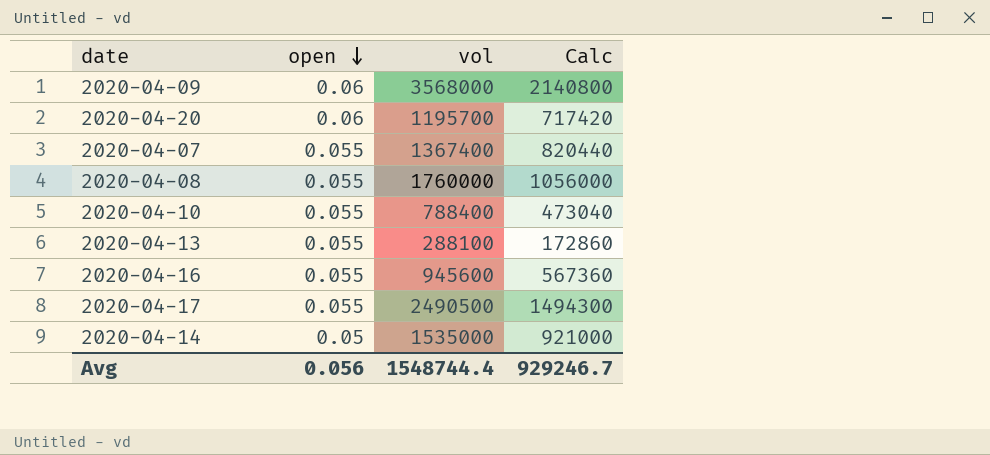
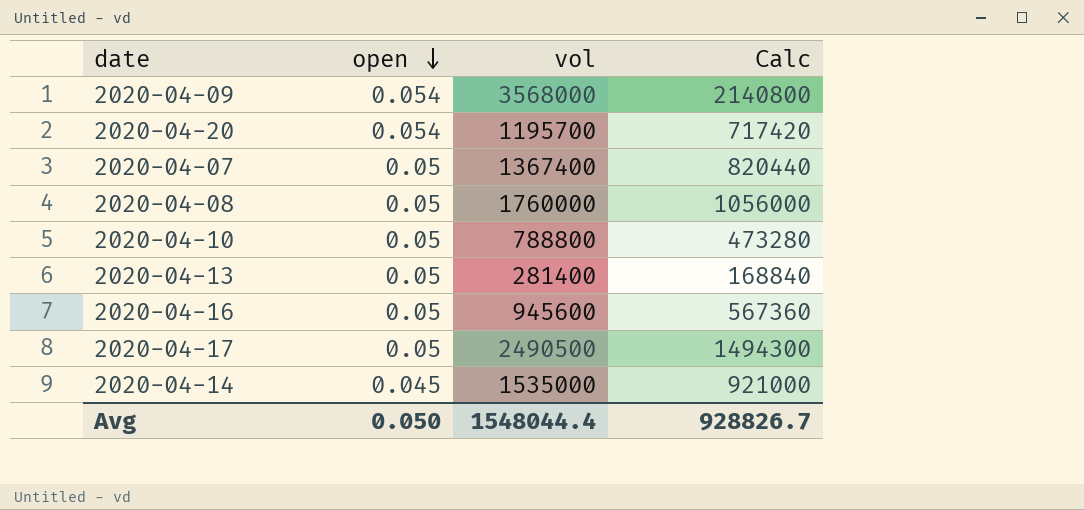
2020-04-09 | open: 0.06 -> 0.054
2020-04-20 | open: 0.06 -> 0.054
2020-04-07 | open: 0.055 -> 0.05
2020-04-08 | open: 0.055 -> 0.05
2020-04-10 | open: 0.055 -> 0.05
2020-04-10 | vol: 788400 -> 788800
2020-04-10 | Calc: 473040 -> 473280
2020-04-13 | open: 0.055 -> 0.05
2020-04-13 | vol: 288100 -> 281400
2020-04-13 | Calc: 172860 -> 168840
2020-04-16 | open: 0.055 -> 0.05
2020-04-17 | open: 0.055 -> 0.05
2020-04-14 | open: 0.05 -> 0.045
Avg | open: 0.056 -> 0.050
Avg | vol: 1548744.4 -> 1548044.4
Avg | Calc: 929246.7 -> 928826.7

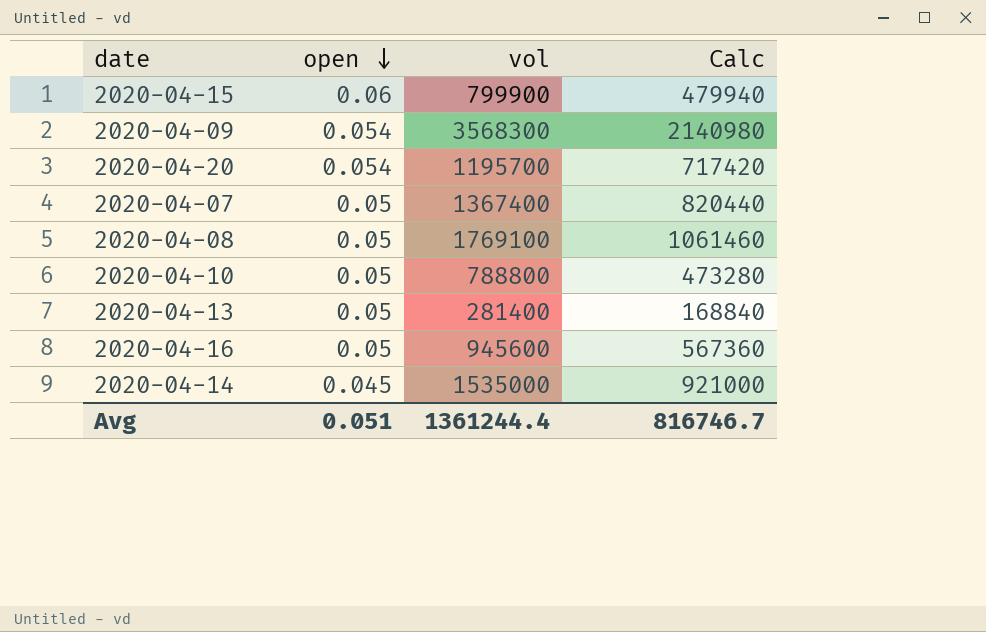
row 2020-04-17: 0.05 | 2490500 | 1494300 -> none
row 2020-04-15: none -> 0.06 | 799900 | 479940
2020-04-09 | vol: 3568000 -> 3568300
2020-04-09 | Calc: 2140800 -> 2140980
2020-04-08 | vol: 1760000 -> 1769100
2020-04-08 | Calc: 1056000 -> 1061460
Avg | open: 0.050 -> 0.051
Avg | vol: 1548044.4 -> 1361244.4
Avg | Calc: 928826.7 -> 816746.7

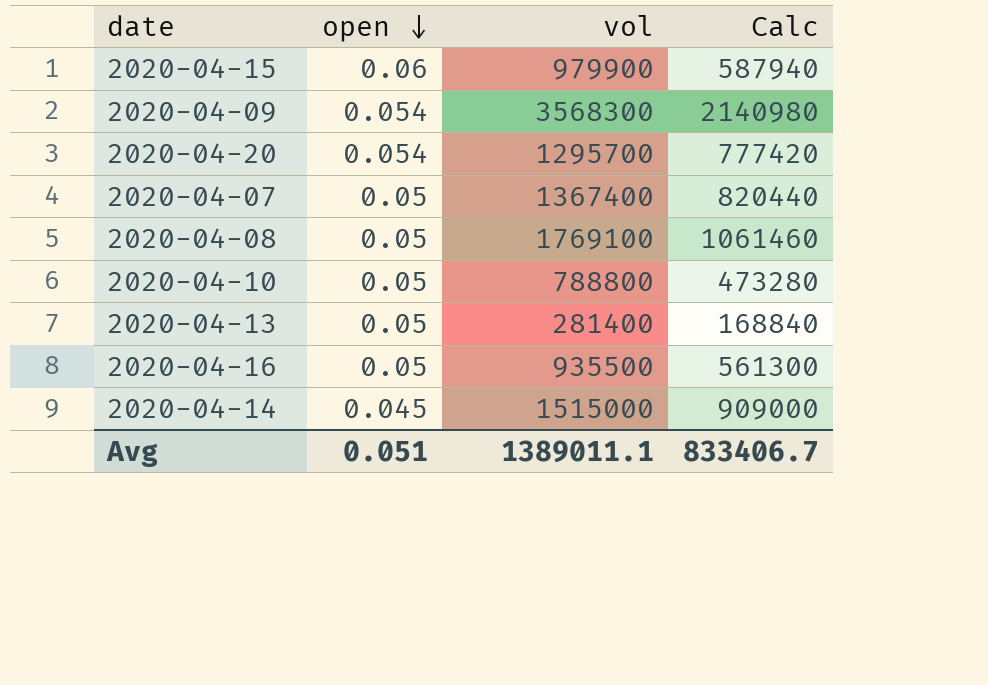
2020-04-15 | vol: 799900 -> 979900
2020-04-15 | Calc: 479940 -> 587940
2020-04-20 | vol: 1195700 -> 1295700
2020-04-20 | Calc: 717420 -> 777420
2020-04-16 | vol: 945600 -> 935500
2020-04-16 | Calc: 567360 -> 561300
2020-04-14 | vol: 1535000 -> 1515000
2020-04-14 | Calc: 921000 -> 909000
Avg | vol: 1361244.4 -> 1389011.1
Avg | Calc: 816746.7 -> 833406.7

